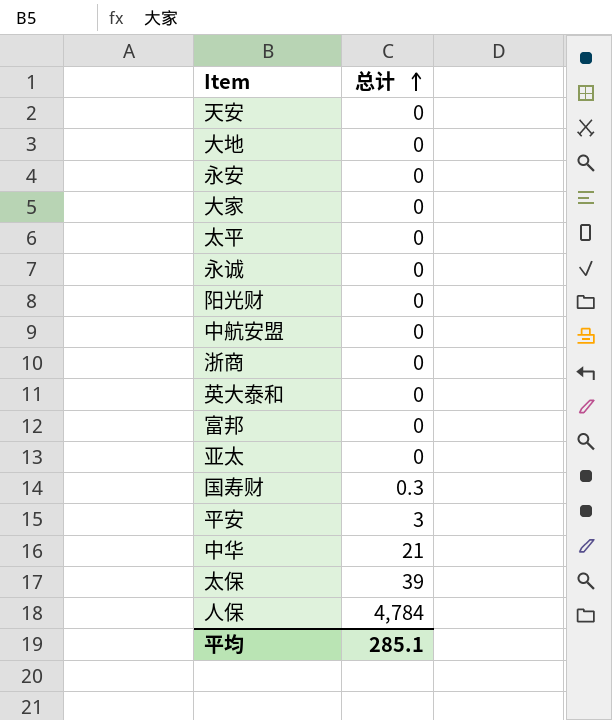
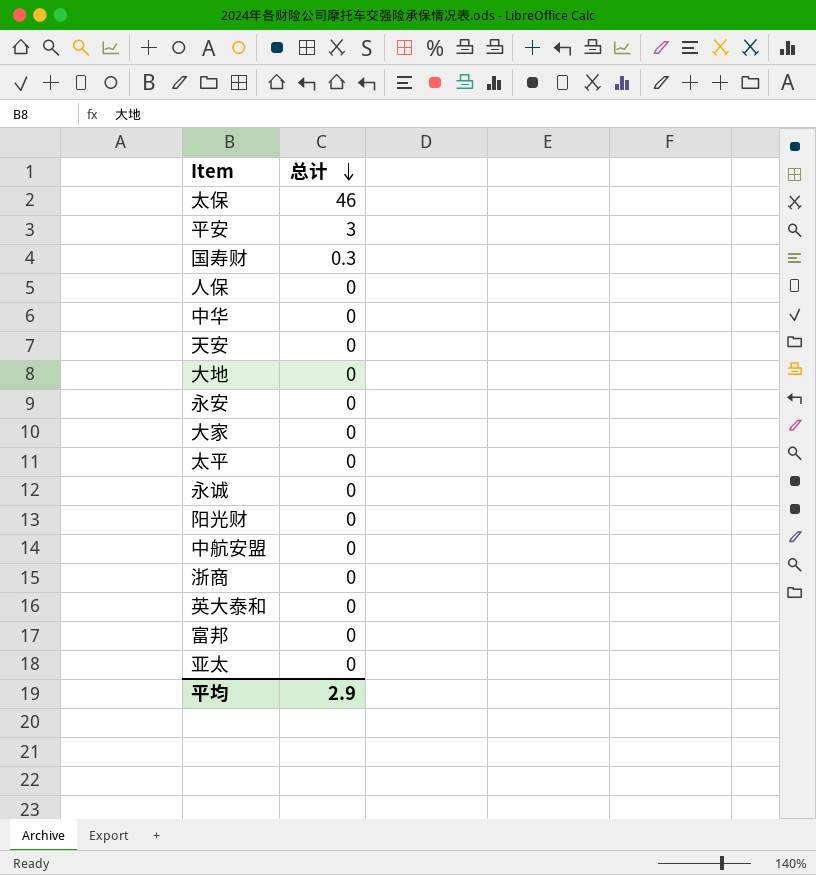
row order: 总计 ascending -> 总计 descending
太保 | 总计: 39 -> 46
人保 | 总计: 4,784 -> 0
中华 | 总计: 21 -> 0
平均 | 总计: 285.1 -> 2.9

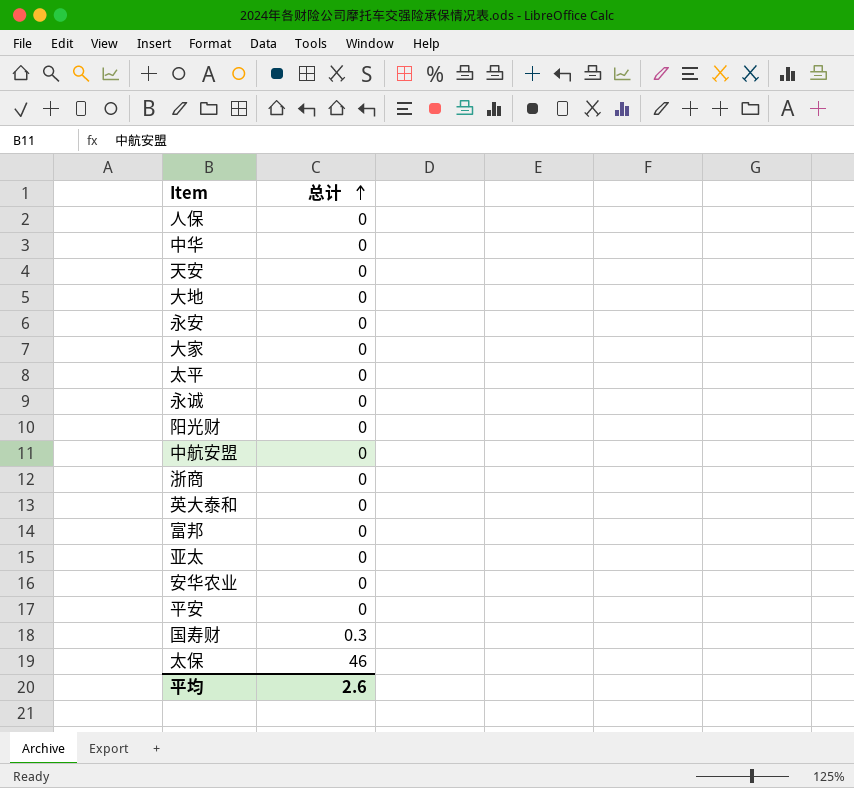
row order: 总计 descending -> 总计 ascending
row 安华农业: none -> 0
平安 | 总计: 3 -> 0
平均 | 总计: 2.9 -> 2.6

